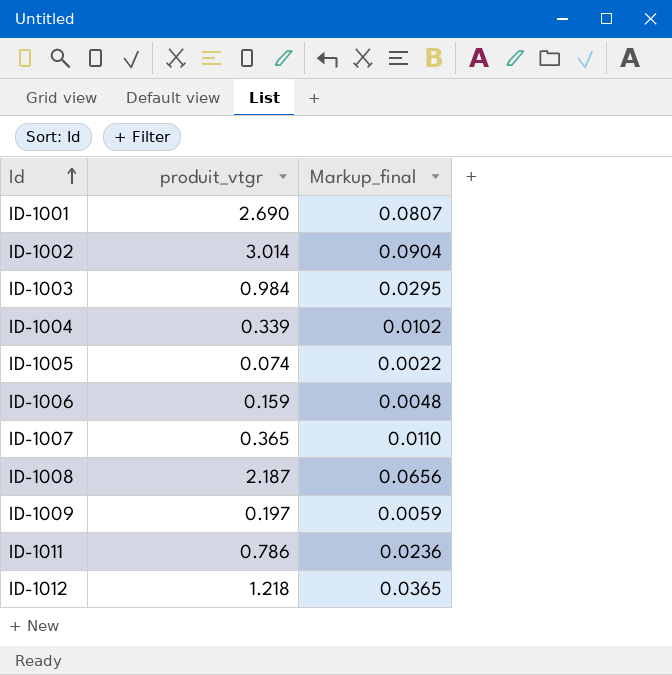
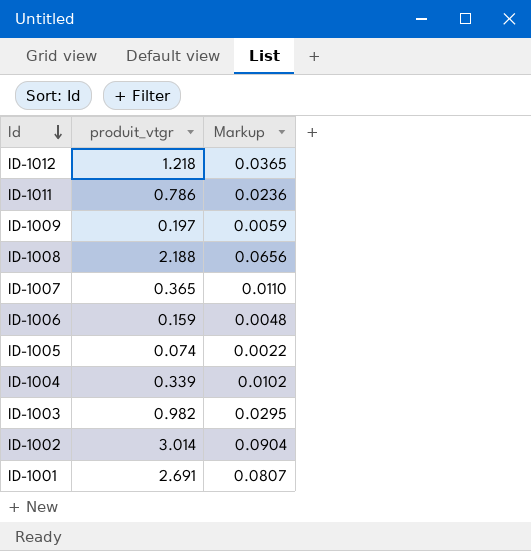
row order: Id ascending -> Id descending
column name: Markup_final -> Markup
ID-1008 | produit_vtgr: 2.187 -> 2.188
ID-1003 | produit_vtgr: 0.984 -> 0.982
ID-1001 | produit_vtgr: 2.690 -> 2.691

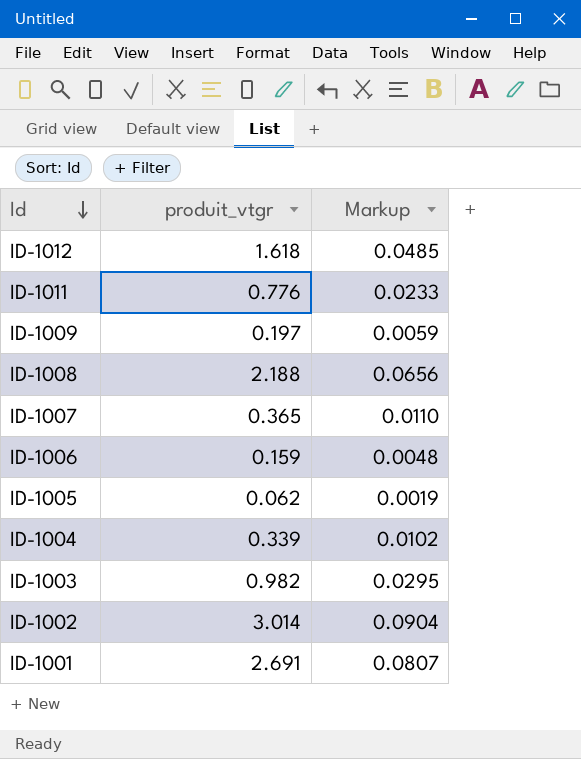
ID-1012 | produit_vtgr: 1.218 -> 1.618
ID-1012 | Markup: 0.0365 -> 0.0485
ID-1011 | produit_vtgr: 0.786 -> 0.776
ID-1011 | Markup: 0.0236 -> 0.0233
ID-1005 | produit_vtgr: 0.074 -> 0.062
ID-1005 | Markup: 0.0022 -> 0.0019

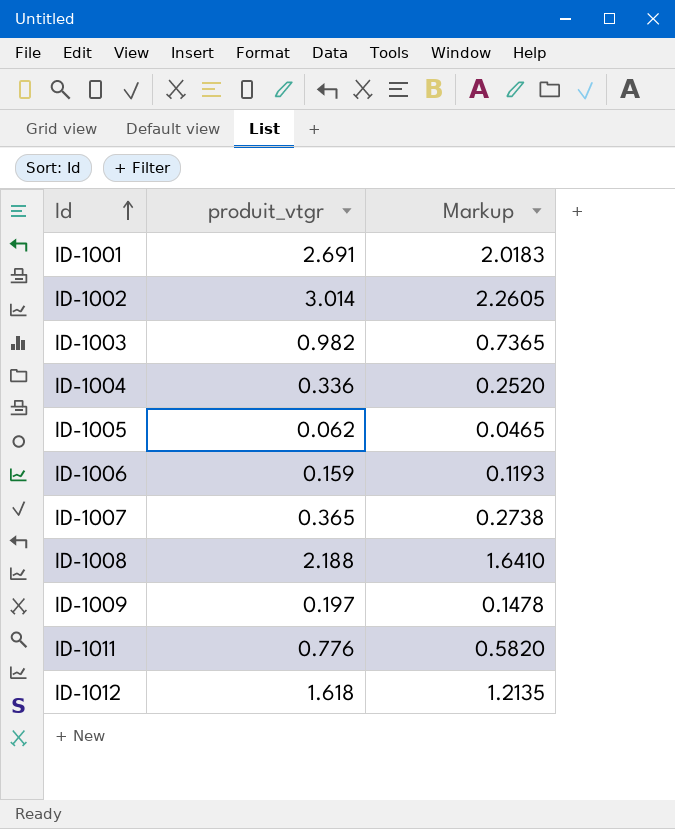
row order: Id descending -> Id ascending
column Markup | formula: [produit_vtgr] * 0.03 -> [produit_vtgr] * 0.75
ID-1004 | produit_vtgr: 0.339 -> 0.336

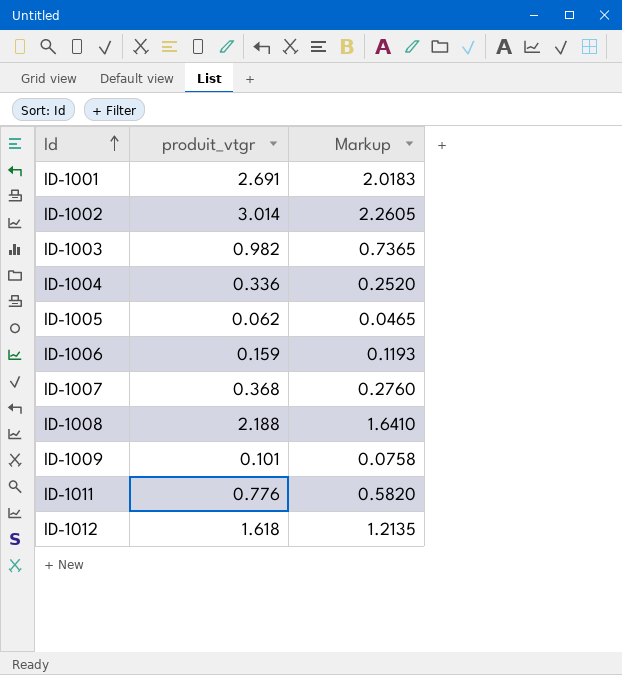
ID-1007 | produit_vtgr: 0.365 -> 0.368
ID-1007 | Markup: 0.2738 -> 0.2760
ID-1009 | produit_vtgr: 0.197 -> 0.101
ID-1009 | Markup: 0.1478 -> 0.0758

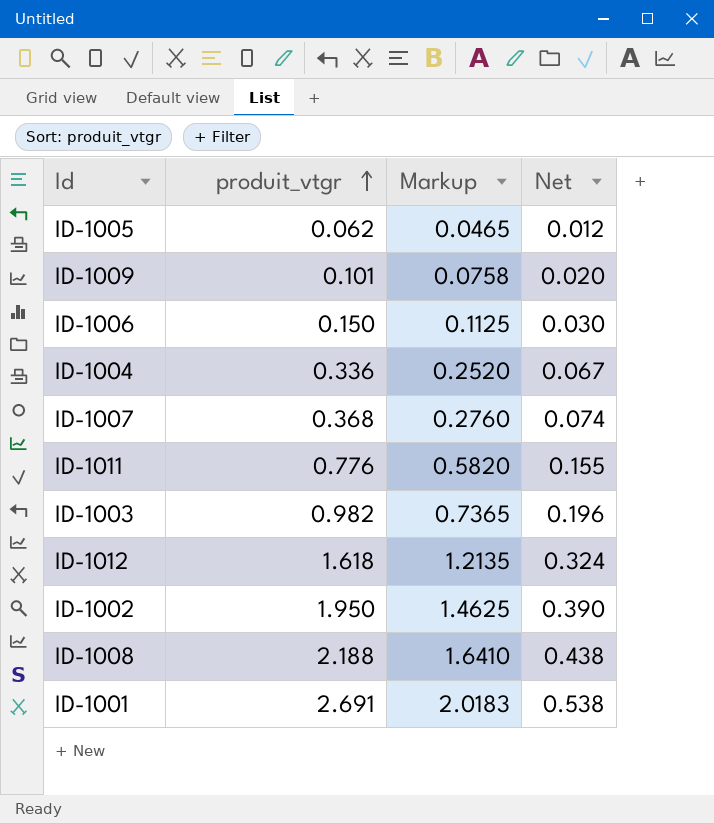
row order: Id ascending -> produit_vtgr ascending
column Net | formula: none -> [produit_vtgr] * 0.2
ID-1006 | produit_vtgr: 0.159 -> 0.150
ID-1006 | Markup: 0.1193 -> 0.1125
ID-1002 | produit_vtgr: 3.014 -> 1.950
ID-1002 | Markup: 2.2605 -> 1.4625

